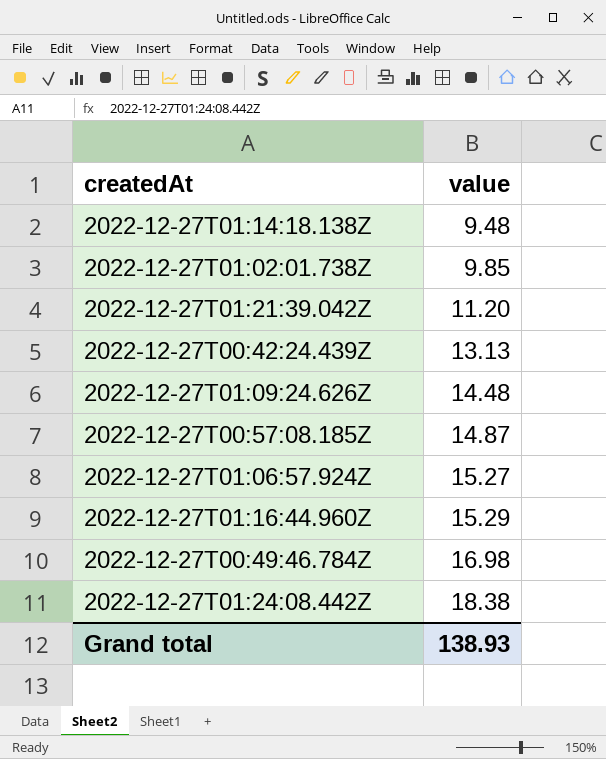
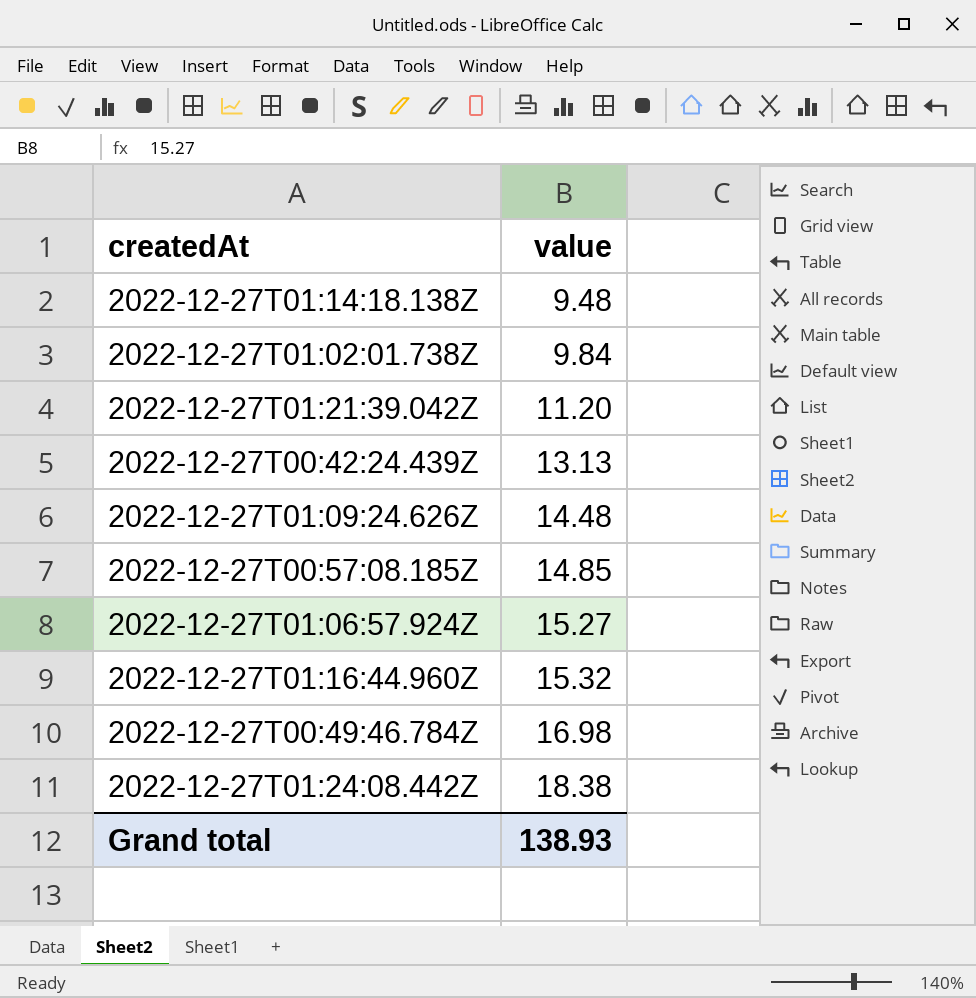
2022-12-27T01:02:01.738Z | value: 9.85 -> 9.84
2022-12-27T00:57:08.185Z | value: 14.87 -> 14.85
2022-12-27T01:16:44.960Z | value: 15.29 -> 15.32

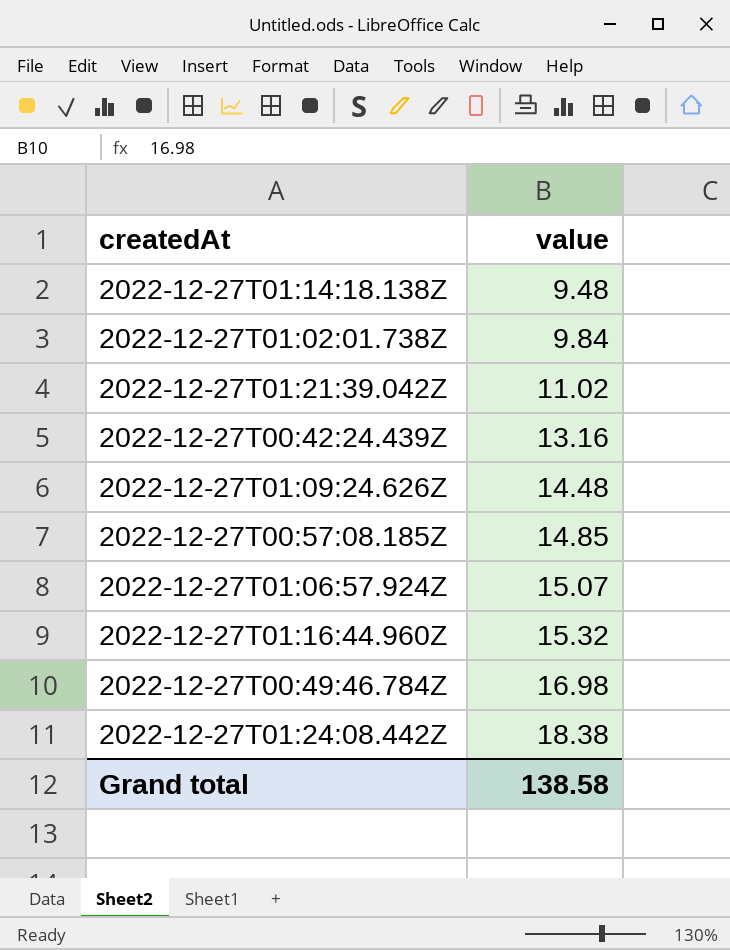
2022-12-27T01:21:39.042Z | value: 11.20 -> 11.02
2022-12-27T00:42:24.439Z | value: 13.13 -> 13.16
2022-12-27T01:06:57.924Z | value: 15.27 -> 15.07
Grand total | value: 138.93 -> 138.58

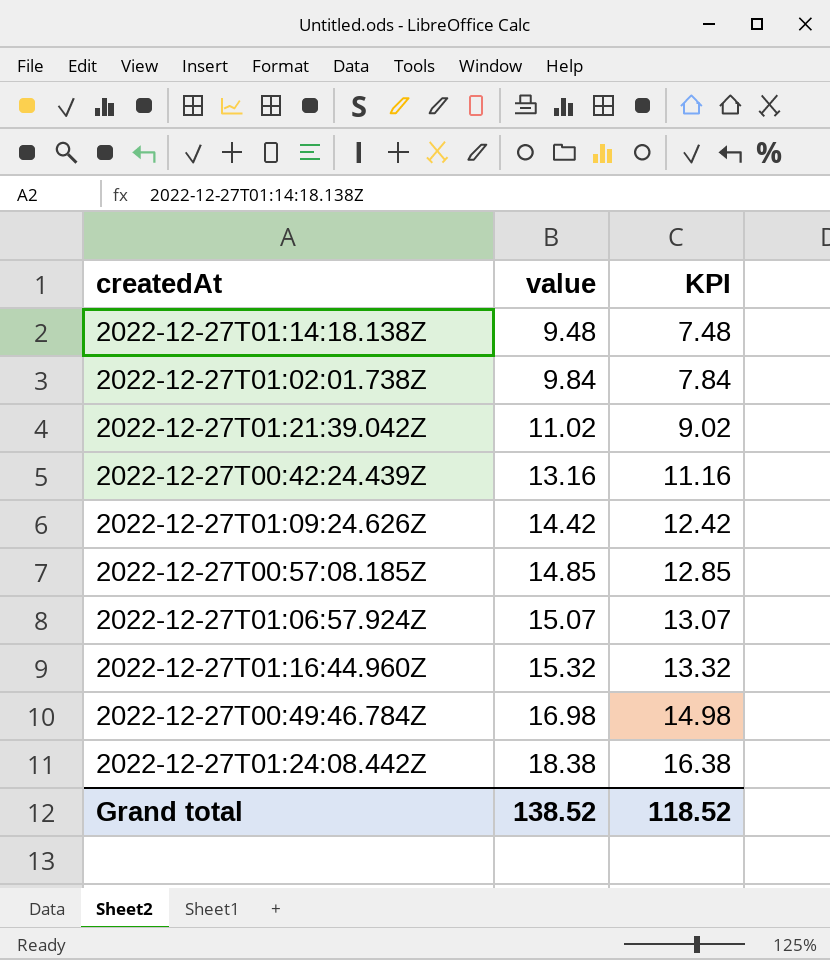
column KPI | formula: none -> [value] - 2
2022-12-27T01:09:24.626Z | value: 14.48 -> 14.42
Grand total | value: 138.58 -> 138.52

